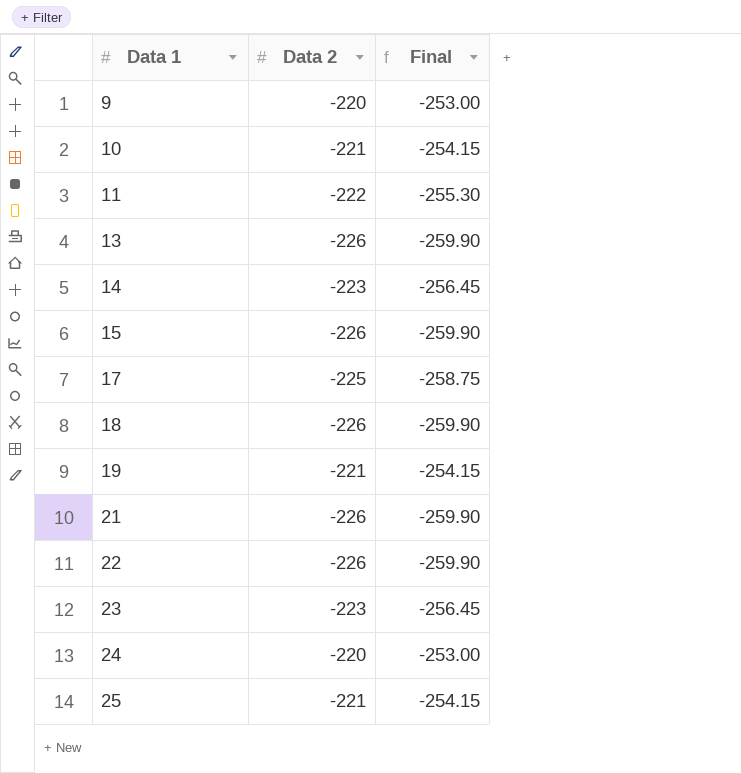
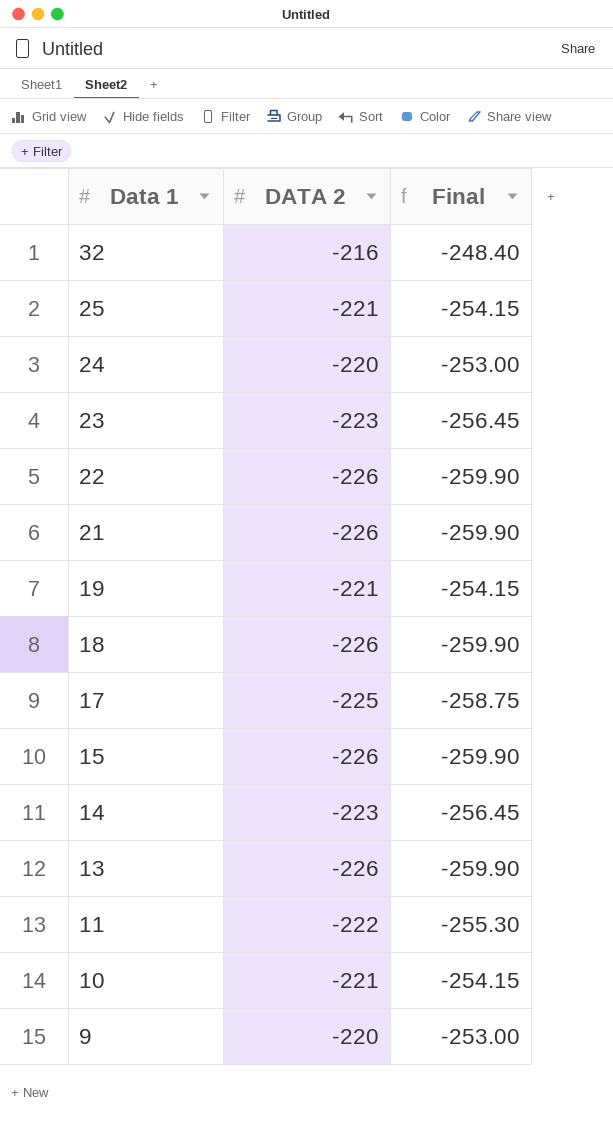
row order: Data 1 ascending -> Data 1 descending
column name: Data 2 -> DATA 2
row 32: none -> -216 | -248.40

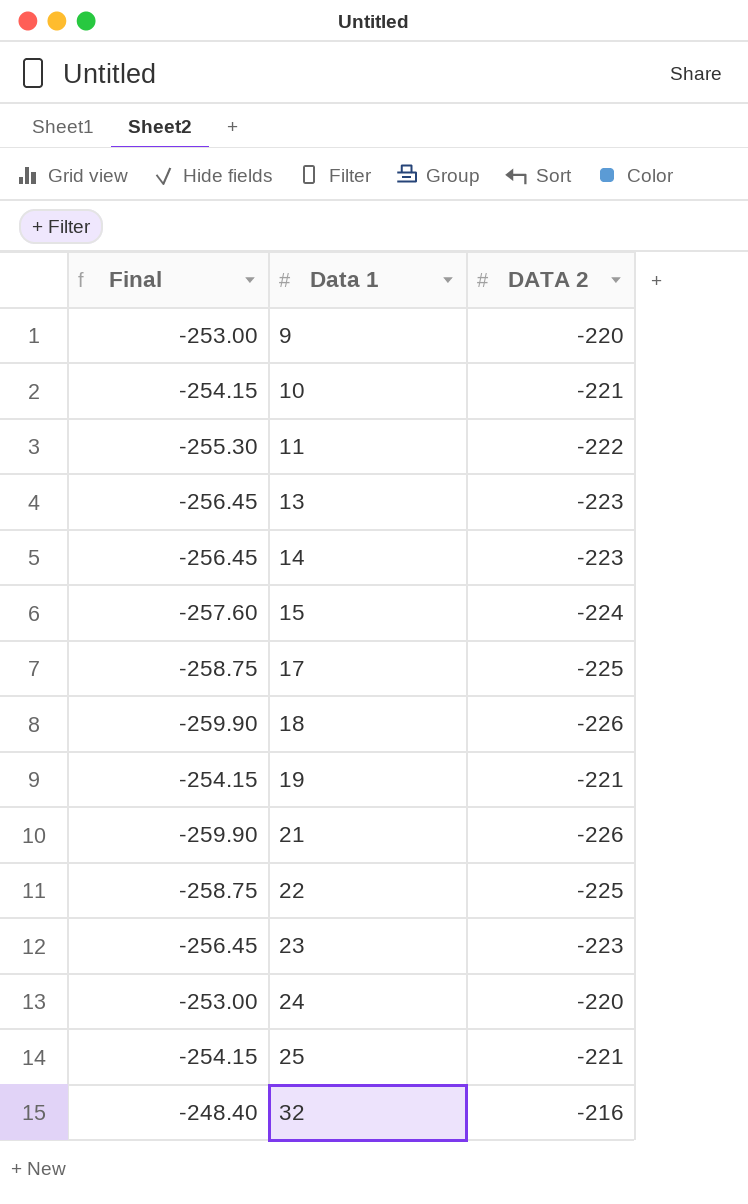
row order: Data 1 descending -> Data 1 ascending
column Final | position: 3 -> 1
13 | Final: -259.90 -> -256.45
13 | DATA 2: -226 -> -223
15 | Final: -259.90 -> -257.60
15 | DATA 2: -226 -> -224
22 | Final: -259.90 -> -258.75
22 | DATA 2: -226 -> -225

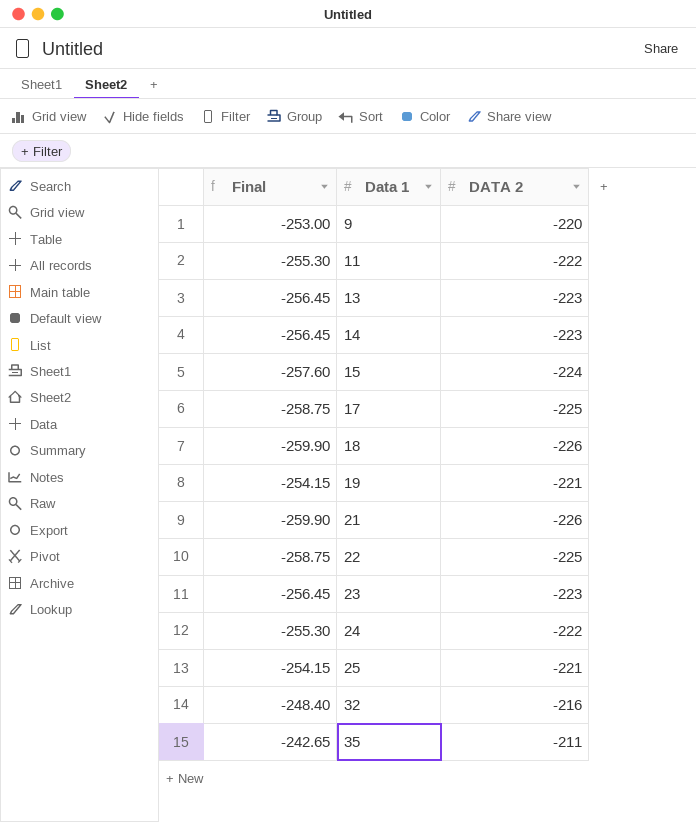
row 10: -254.15 | -221 -> none
24 | Final: -253.00 -> -255.30
24 | DATA 2: -220 -> -222
row 35: none -> -242.65 | -211

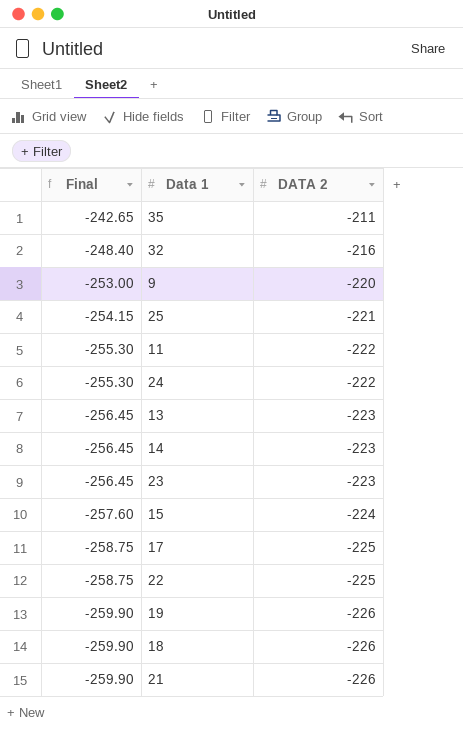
row order: Data 1 ascending -> Final descending
19 | Final: -254.15 -> -259.90
19 | DATA 2: -221 -> -226

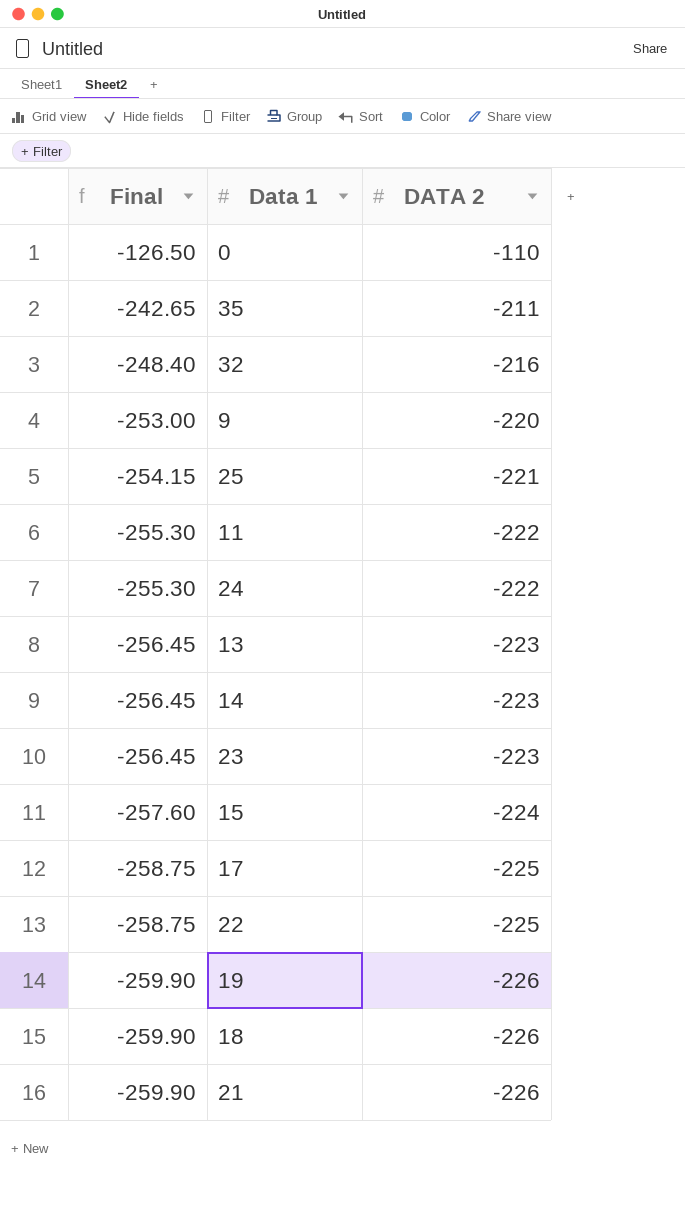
row 0: none -> -126.50 | -110

